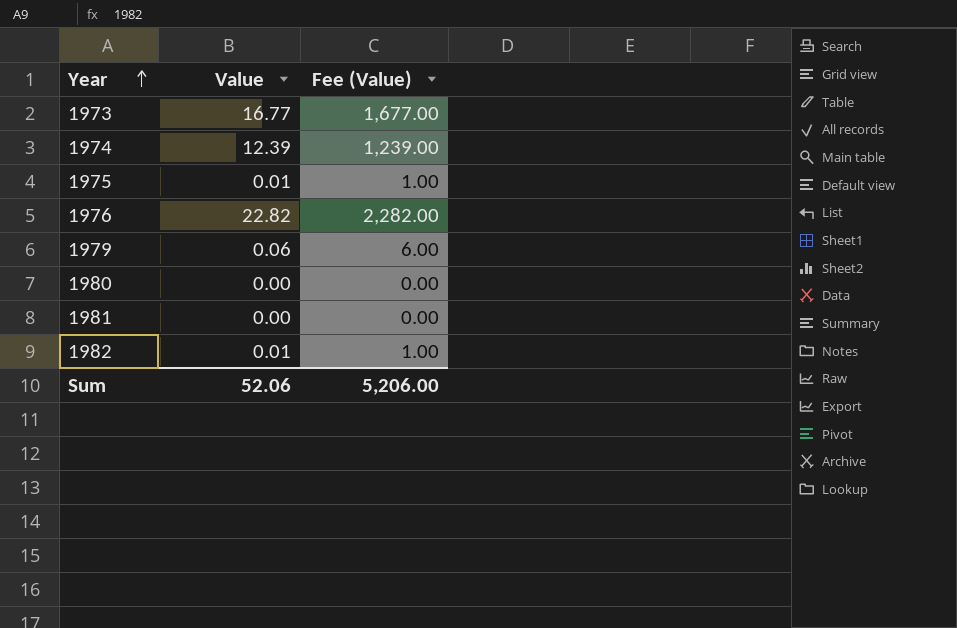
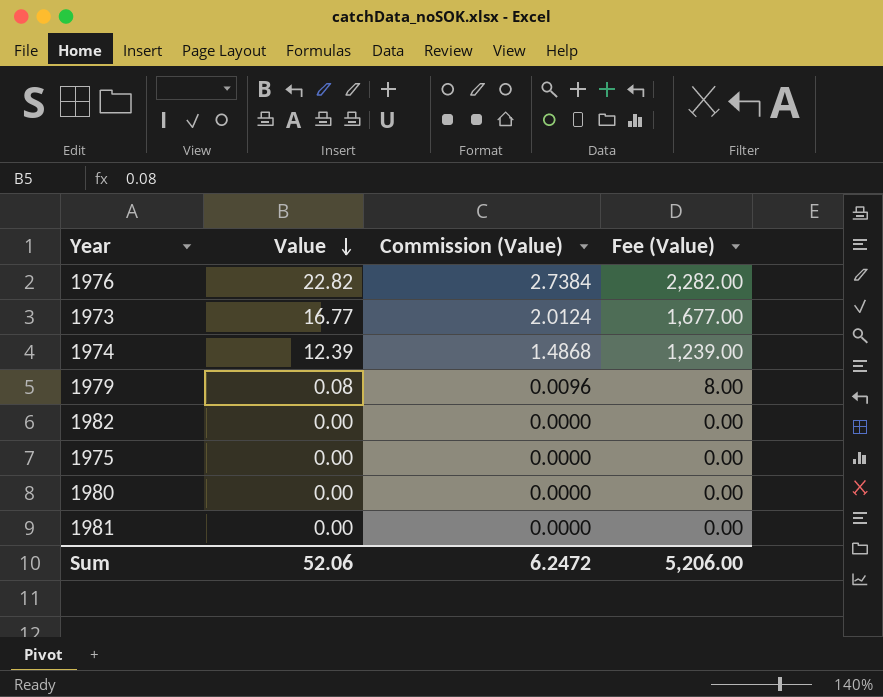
row order: Year ascending -> Value descending
column Commission (Value) | formula: none -> [Value] * 0.12
1979 | Value: 0.06 -> 0.08
1979 | Fee (Value): 6.00 -> 8.00
1982 | Value: 0.01 -> 0.00
1982 | Fee (Value): 1.00 -> 0.00
1975 | Value: 0.01 -> 0.00
1975 | Fee (Value): 1.00 -> 0.00

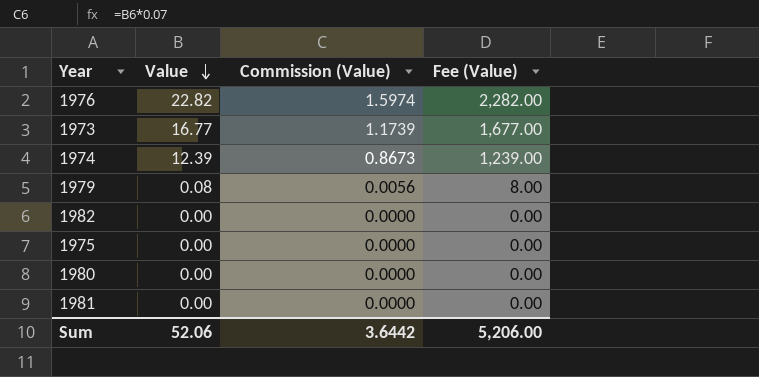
column Commission (Value) | formula: [Value] * 0.12 -> [Value] * 0.07
Sum | Commission (Value): 6.2472 -> 3.6442

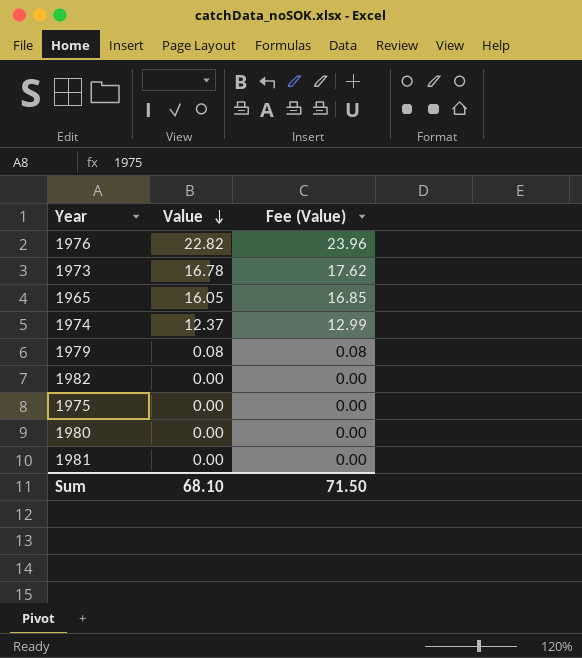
column Commission (Value) | formula: [Value] * 0.07 -> none
column Fee (Value) | formula: [Value] * 100 -> [Value] * 1.05
1973 | Value: 16.77 -> 16.78
row 1965: none -> 16.05 | 16.85
1974 | Value: 12.39 -> 12.37
Sum | Value: 52.06 -> 68.10
Sum | Fee (Value): 5,206.00 -> 71.50

